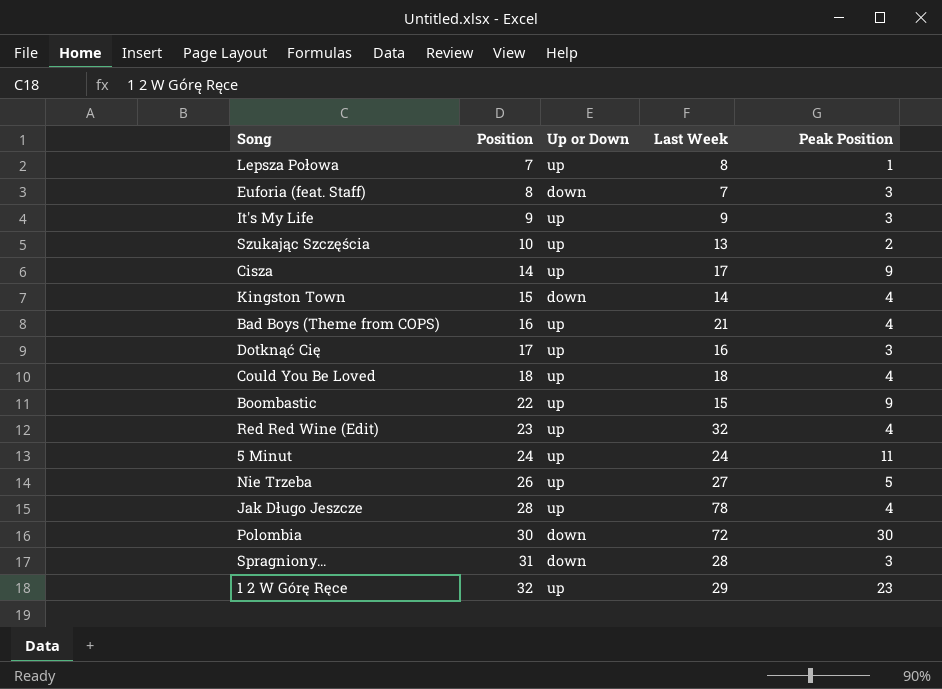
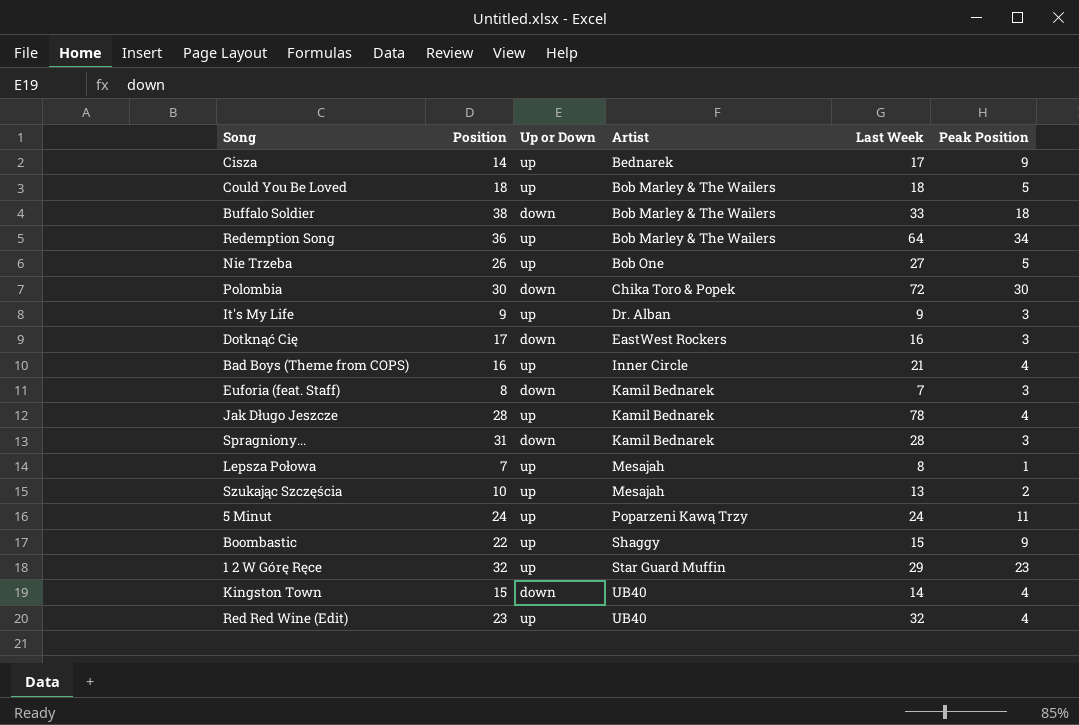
row order: Position ascending -> Artist ascending
column Artist | position: none -> 4
Could You Be Loved | Peak Position: 4 -> 5
row Buffalo Soldier: none -> 38 | down | Bob Marley & The Wailers | 33 | 18
row Redemption Song: none -> 36 | up | Bob Marley & The Wailers | 64 | 34
Dotknąć Cię | Up or Down: up -> down

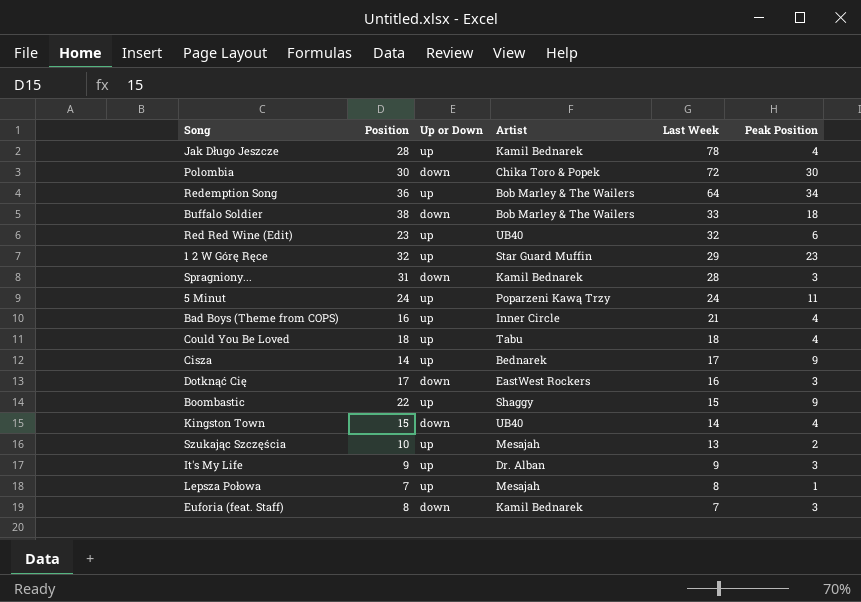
row order: Artist ascending -> Last Week descending
row Nie Trzeba: 26 | up | Bob One | 27 | 5 -> none
Red Red Wine (Edit) | Peak Position: 4 -> 6
Could You Be Loved | Artist: Bob Marley & The Wailers -> Tabu
Could You Be Loved | Peak Position: 5 -> 4

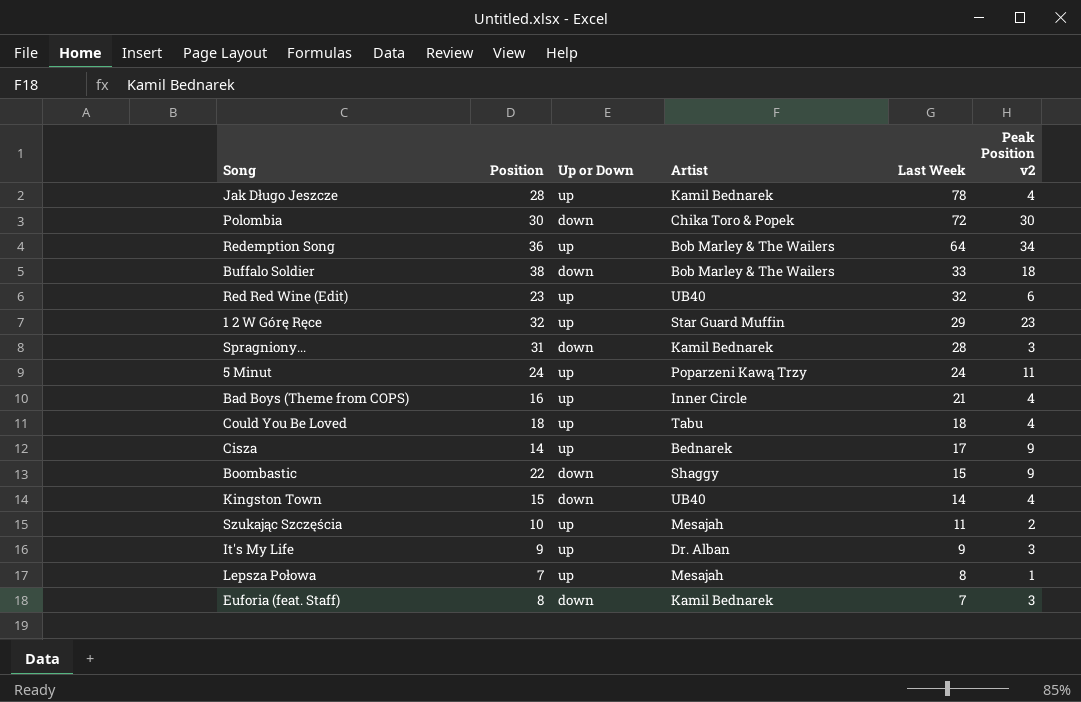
column name: Peak Position -> Peak Position v2
row Dotknąć Cię: 17 | down | EastWest Rockers | 16 | 3 -> none
Boombastic | Up or Down: up -> down
Szukając Szczęścia | Last Week: 13 -> 11

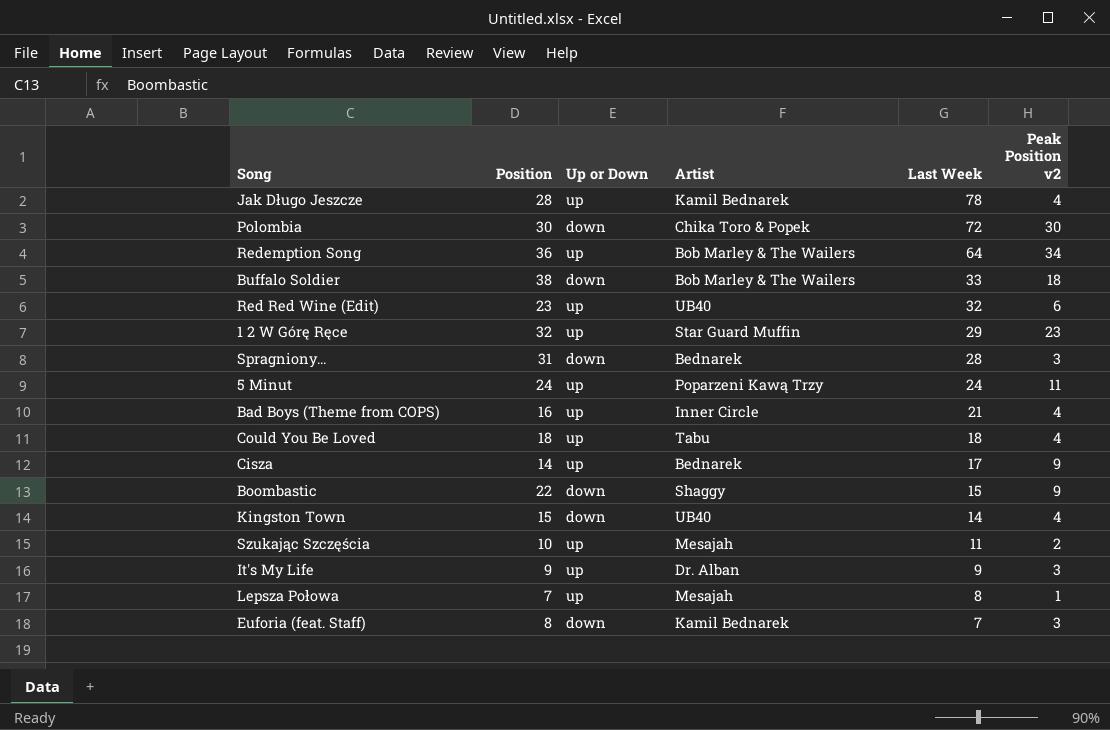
Spragniony... | Artist: Kamil Bednarek -> Bednarek

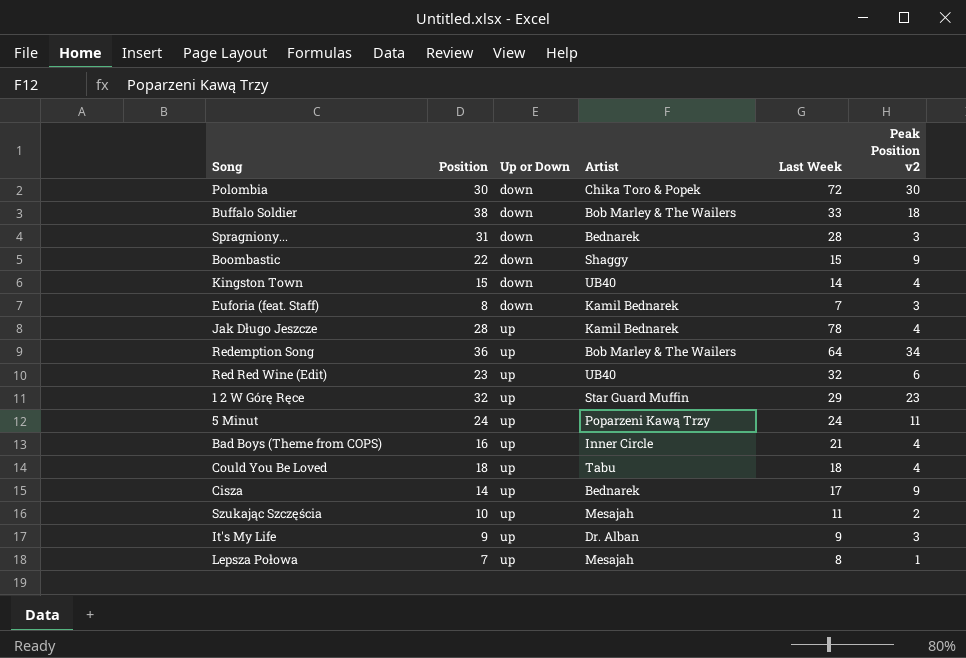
row order: Last Week descending -> Up or Down ascending

